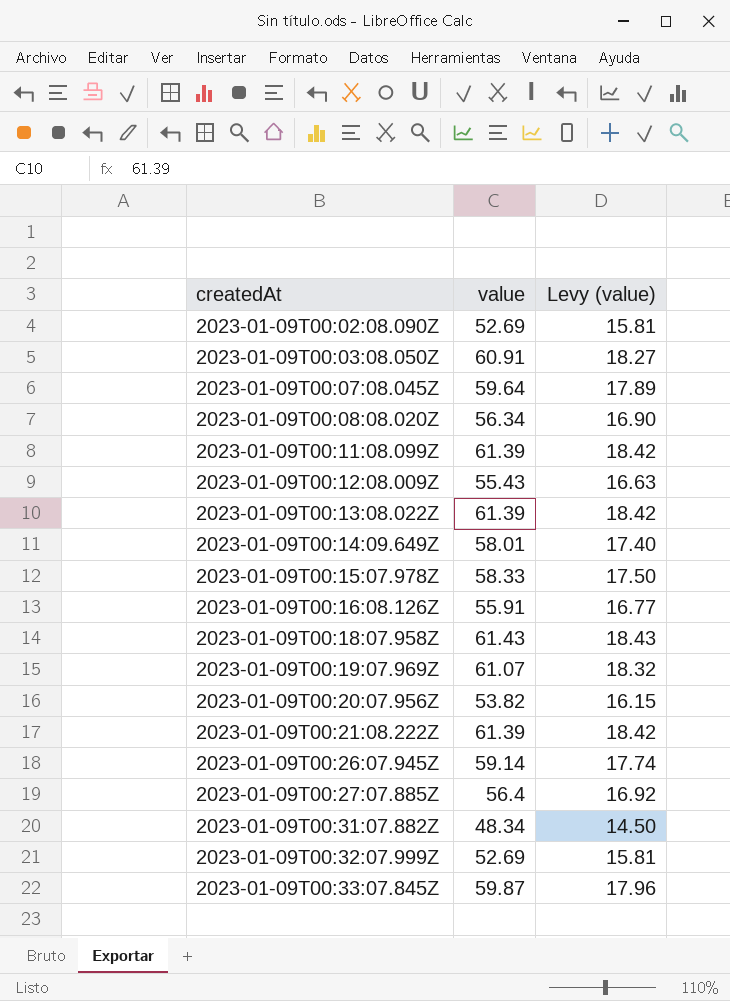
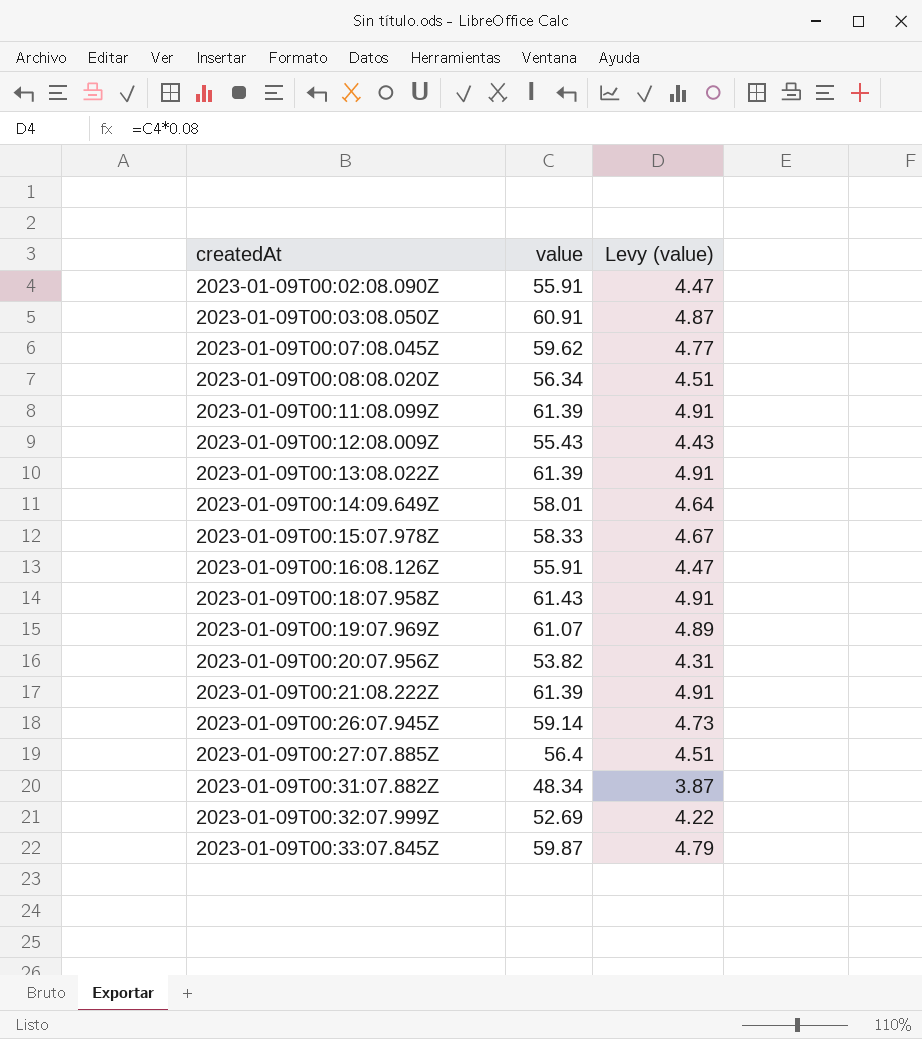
column Levy (value) | formula: [value] * 0.3 -> [value] * 0.08
2023-01-09T00:02:08.090Z | value: 52.69 -> 55.91
2023-01-09T00:07:08.045Z | value: 59.64 -> 59.62

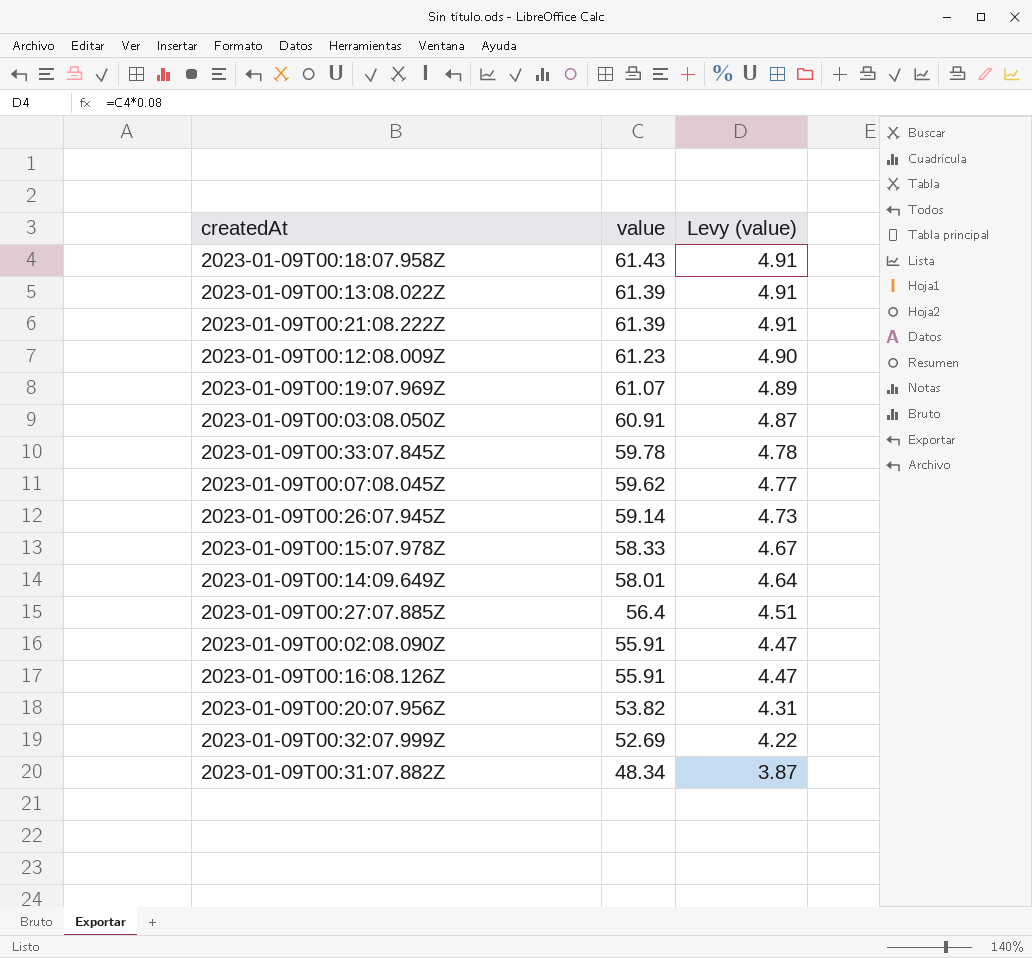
row order: createdAt ascending -> value descending
row 2023-01-09T00:08:08.020Z: 56.34 | 4.51 -> none
row 2023-01-09T00:11:08.099Z: 61.39 | 4.91 -> none
2023-01-09T00:12:08.009Z | value: 55.43 -> 61.23
2023-01-09T00:12:08.009Z | Levy (value): 4.43 -> 4.90
2023-01-09T00:33:07.845Z | value: 59.87 -> 59.78
2023-01-09T00:33:07.845Z | Levy (value): 4.79 -> 4.78

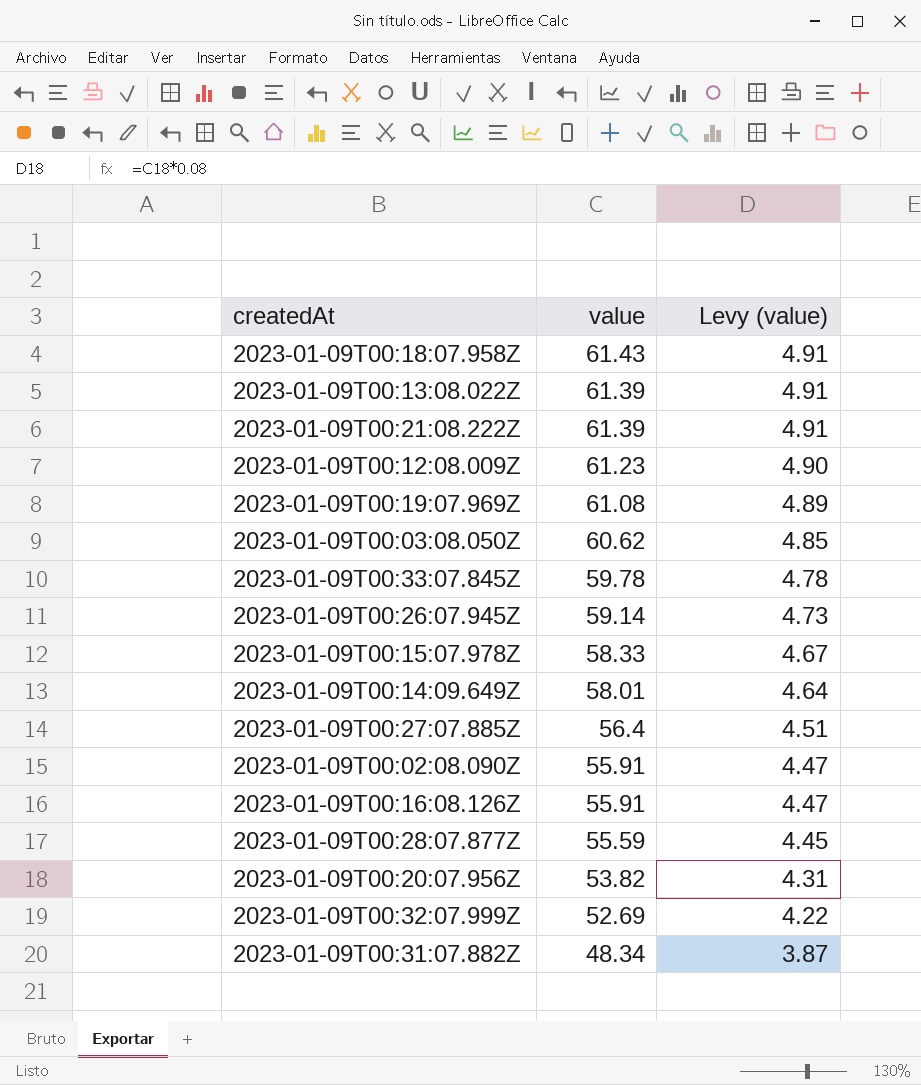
row 2023-01-09T00:07:08.045Z: 59.62 | 4.77 -> none
2023-01-09T00:19:07.969Z | value: 61.07 -> 61.08
2023-01-09T00:03:08.050Z | value: 60.91 -> 60.62
2023-01-09T00:03:08.050Z | Levy (value): 4.87 -> 4.85
row 2023-01-09T00:28:07.877Z: none -> 55.59 | 4.45

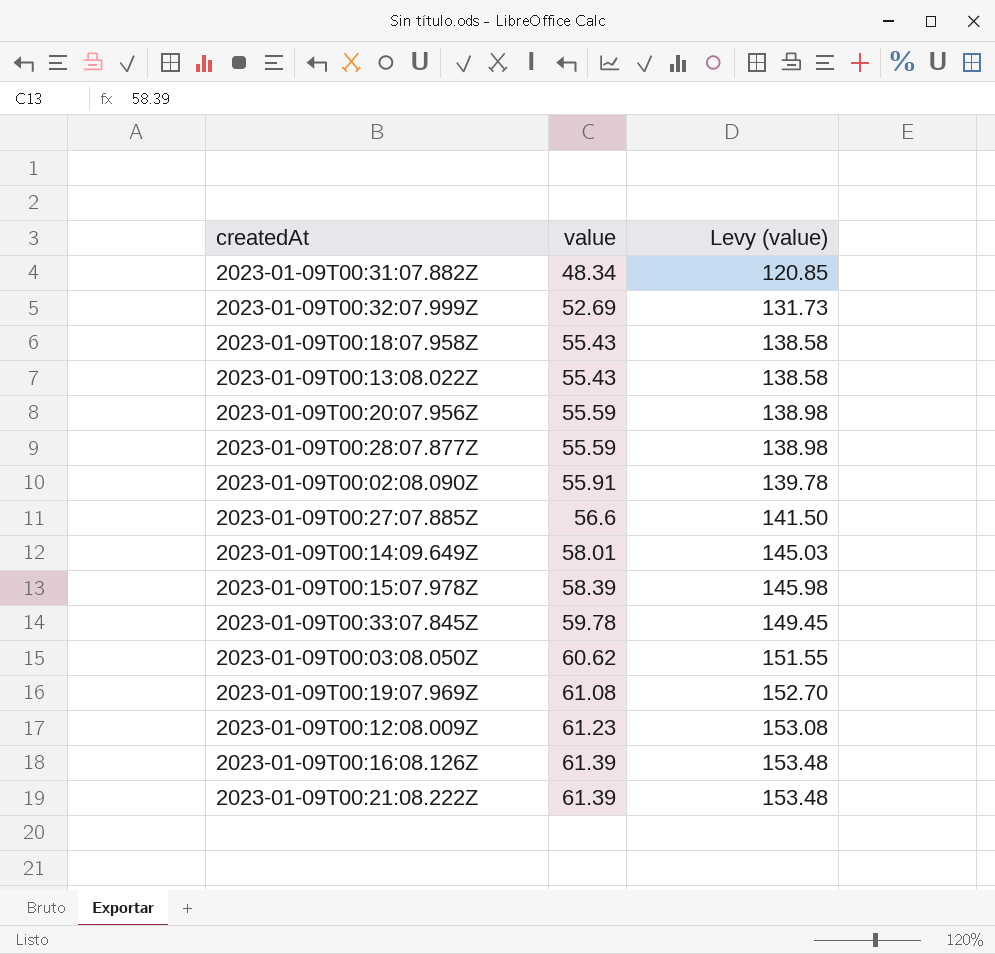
row order: value descending -> value ascending
column Levy (value) | formula: [value] * 0.08 -> [value] * 2.5
row 2023-01-09T00:26:07.945Z: 59.14 | 4.73 -> none
2023-01-09T00:18:07.958Z | value: 61.43 -> 55.43
2023-01-09T00:13:08.022Z | value: 61.39 -> 55.43
2023-01-09T00:20:07.956Z | value: 53.82 -> 55.59
2023-01-09T00:27:07.885Z | value: 56.4 -> 56.6
2023-01-09T00:15:07.978Z | value: 58.33 -> 58.39
2023-01-09T00:16:08.126Z | value: 55.91 -> 61.39

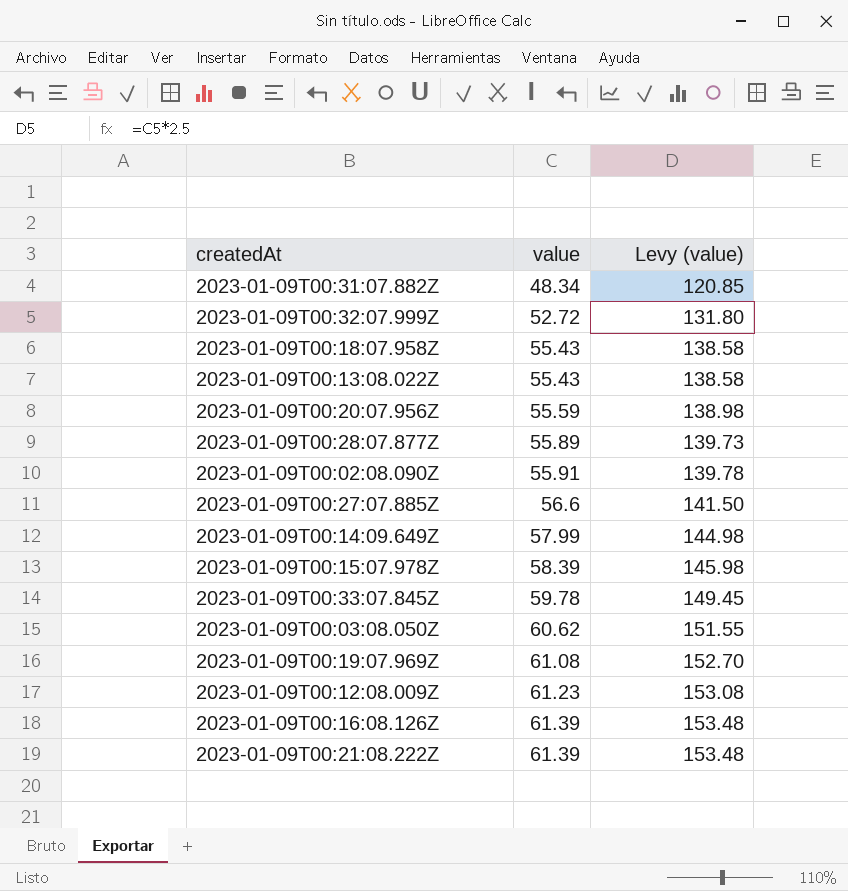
2023-01-09T00:32:07.999Z | value: 52.69 -> 52.72
2023-01-09T00:32:07.999Z | Levy (value): 131.73 -> 131.80
2023-01-09T00:28:07.877Z | value: 55.59 -> 55.89
2023-01-09T00:28:07.877Z | Levy (value): 138.98 -> 139.73
2023-01-09T00:14:09.649Z | value: 58.01 -> 57.99
2023-01-09T00:14:09.649Z | Levy (value): 145.03 -> 144.98

